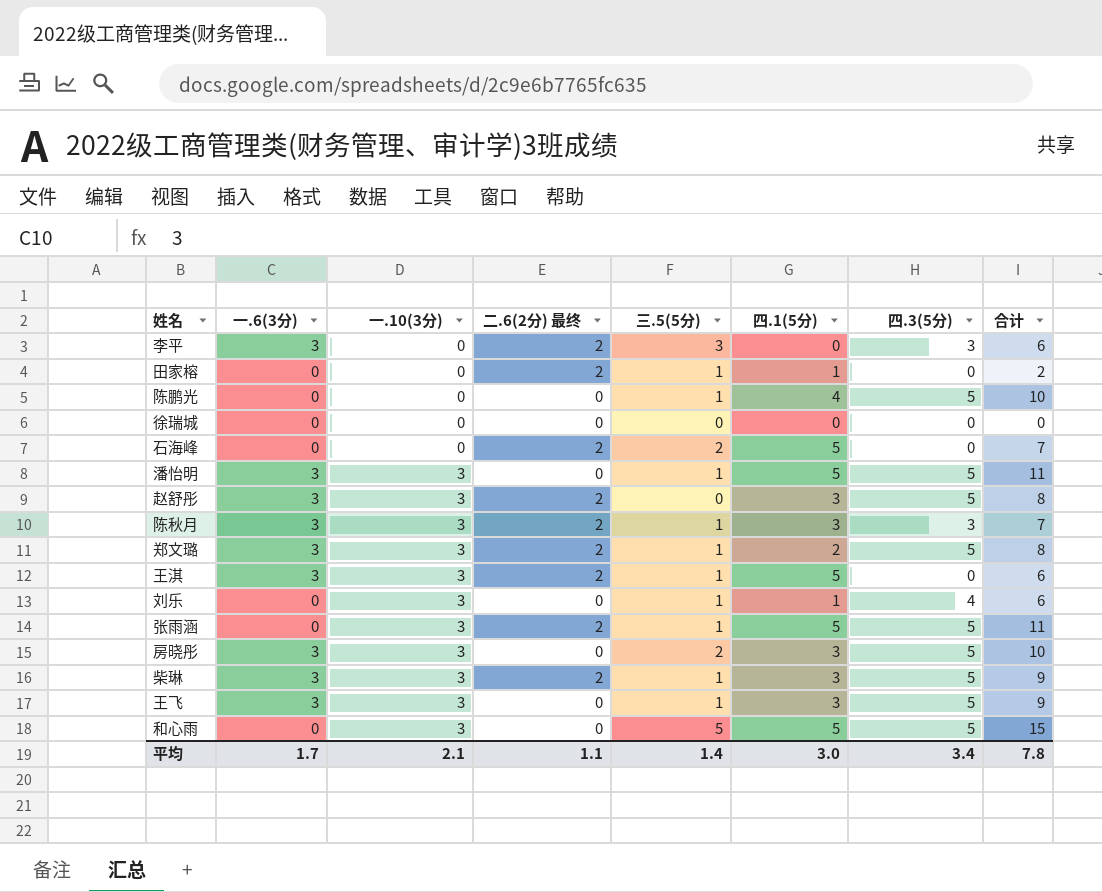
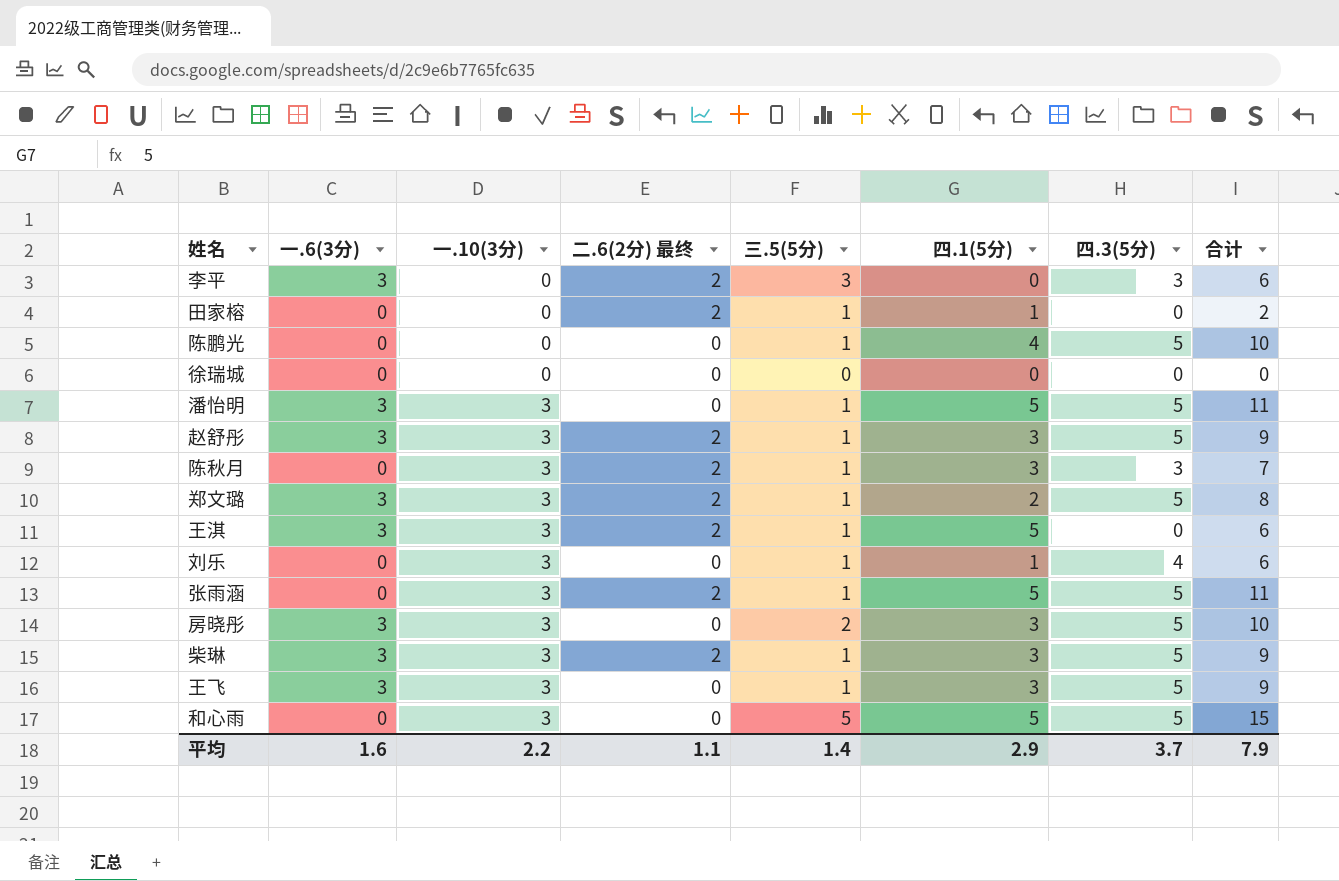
row 石海峰: 0 | 0 | 2 | 2 | 5 | 0 | 7 -> none
赵舒彤 | 三.5(5分): 0 -> 1
赵舒彤 | 合计: 8 -> 9
陈秋月 | 一.6(3分): 3 -> 0
平均 | 一.6(3分): 1.7 -> 1.6
平均 | 一.10(3分): 2.1 -> 2.2
平均 | 四.1(5分): 3.0 -> 2.9
平均 | 四.3(5分): 3.4 -> 3.7
平均 | 合计: 7.8 -> 7.9

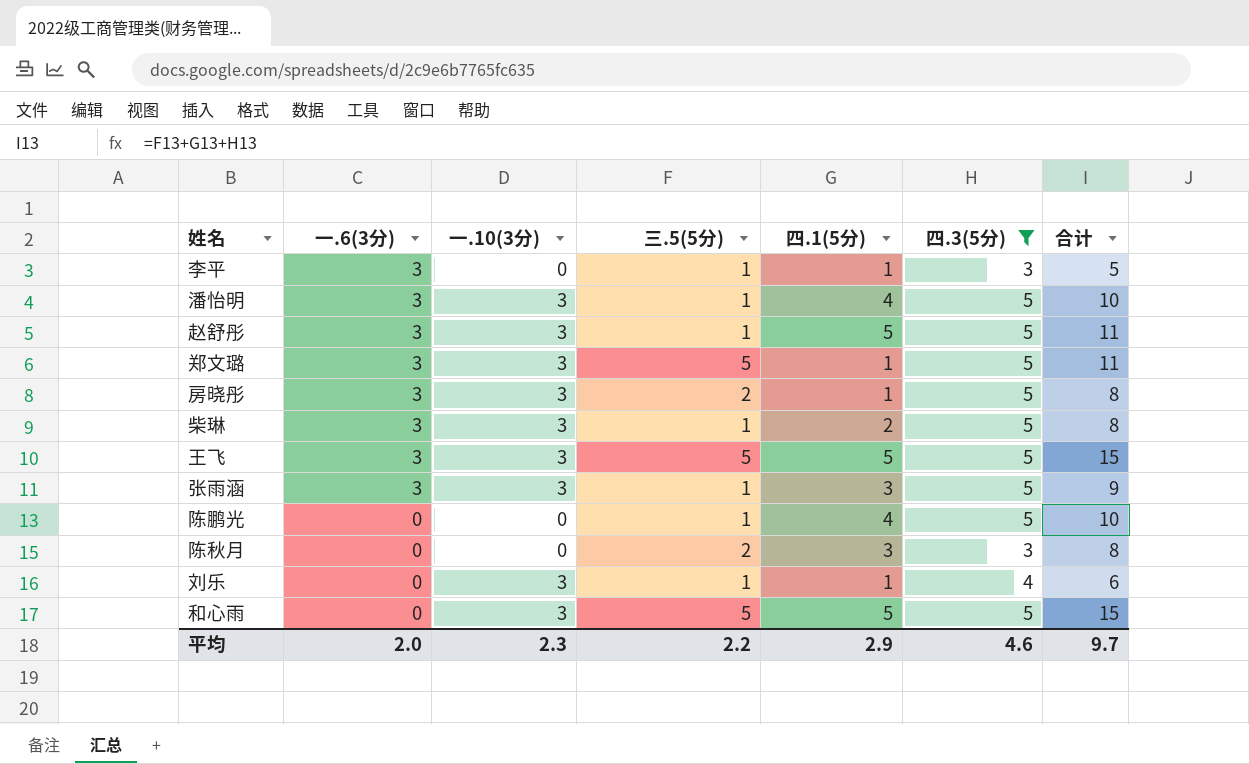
filter: none -> 四.3(5分) != 0
row order: 一.10(3分) ascending -> 一.6(3分) descending
column 二.6(2分) 最终 | position: 4 -> none
李平 | 三.5(5分): 3 -> 1
李平 | 四.1(5分): 0 -> 1
李平 | 合计: 6 -> 5
潘怡明 | 四.1(5分): 5 -> 4
潘怡明 | 合计: 11 -> 10
赵舒彤 | 四.1(5分): 3 -> 5
赵舒彤 | 合计: 9 -> 11
郑文璐 | 三.5(5分): 1 -> 5
郑文璐 | 四.1(5分): 2 -> 1
郑文璐 | 合计: 8 -> 11
房晓彤 | 四.1(5分): 3 -> 1
房晓彤 | 合计: 10 -> 8
柴琳 | 四.1(5分): 3 -> 2
柴琳 | 合计: 9 -> 8
王飞 | 三.5(5分): 1 -> 5
王飞 | 四.1(5分): 3 -> 5
王飞 | 合计: 9 -> 15
张雨涵 | 一.6(3分): 0 -> 3
张雨涵 | 四.1(5分): 5 -> 3
张雨涵 | 合计: 11 -> 9
陈秋月 | 一.10(3分): 3 -> 0
陈秋月 | 三.5(5分): 1 -> 2
陈秋月 | 合计: 7 -> 8
平均 | 一.6(3分): 1.6 -> 2.0
平均 | 一.10(3分): 2.2 -> 2.3
平均 | 三.5(5分): 1.4 -> 2.2
平均 | 四.3(5分): 3.7 -> 4.6
平均 | 合计: 7.9 -> 9.7

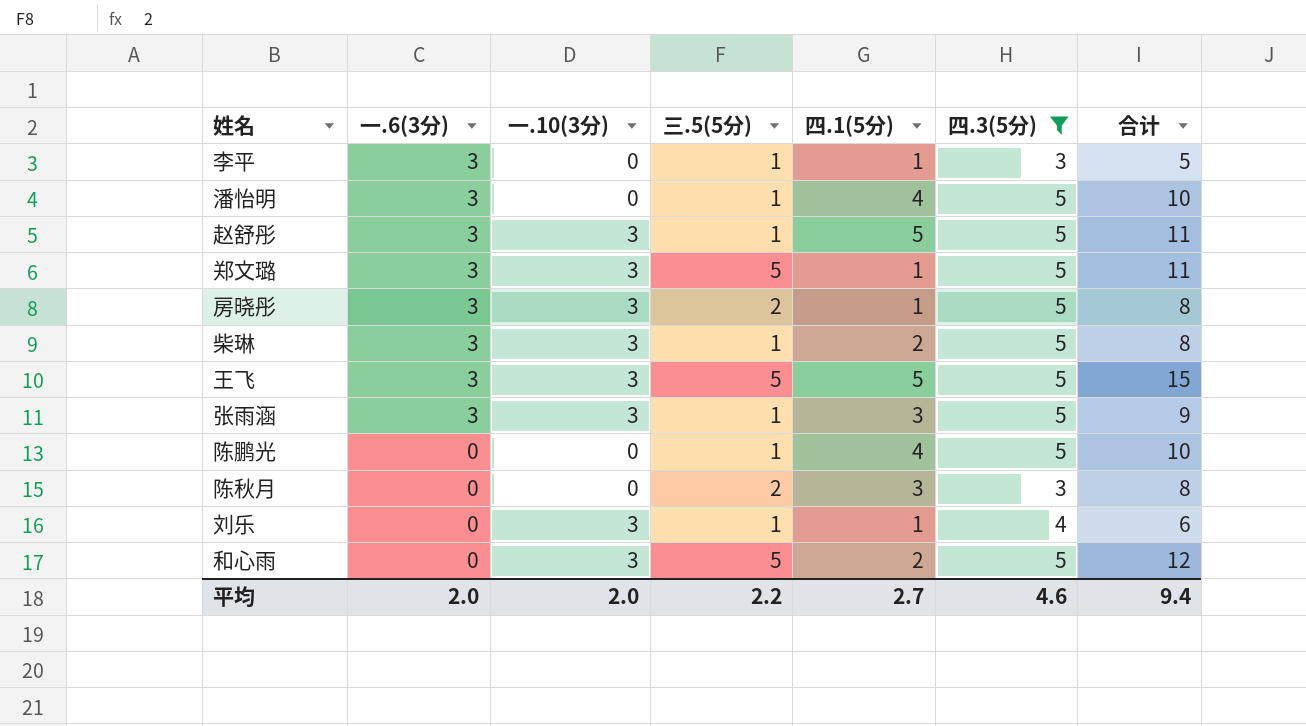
潘怡明 | 一.10(3分): 3 -> 0
和心雨 | 四.1(5分): 5 -> 2
和心雨 | 合计: 15 -> 12
平均 | 一.10(3分): 2.3 -> 2.0
平均 | 四.1(5分): 2.9 -> 2.7
平均 | 合计: 9.7 -> 9.4

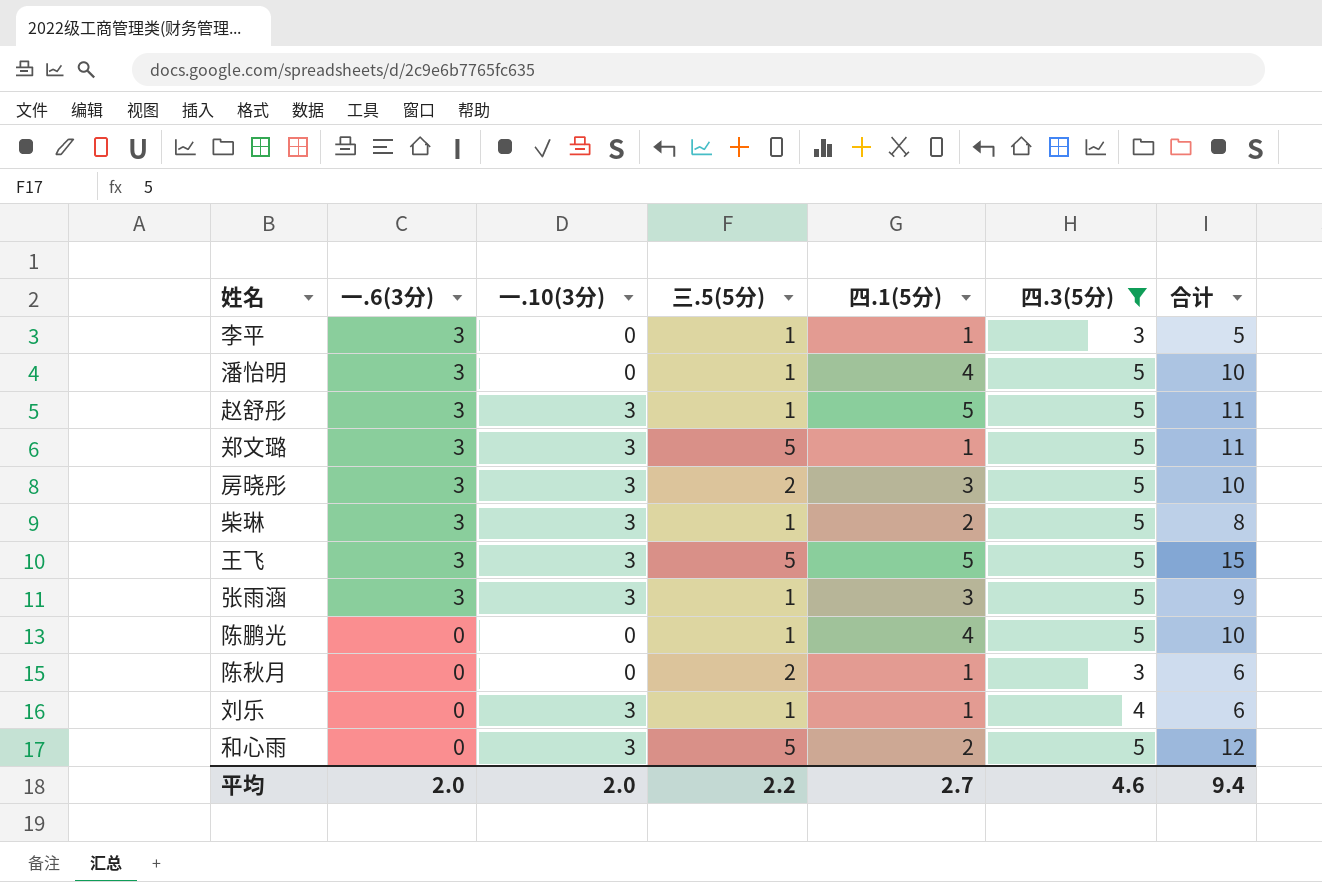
房晓彤 | 四.1(5分): 1 -> 3
房晓彤 | 合计: 8 -> 10
陈秋月 | 四.1(5分): 3 -> 1
陈秋月 | 合计: 8 -> 6

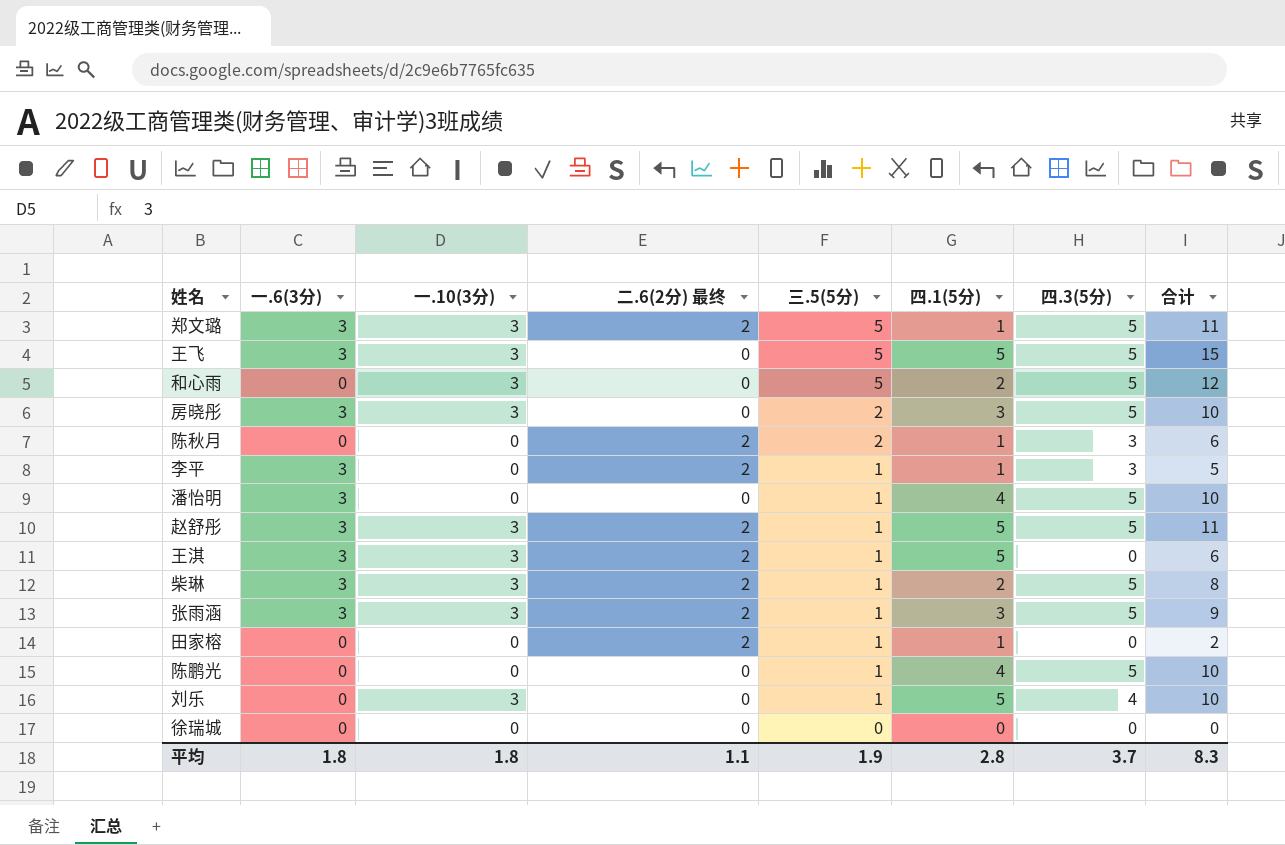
filter: 四.3(5分) != 0 -> none
row order: 一.6(3分) descending -> 三.5(5分) descending
column 二.6(2分) 最终 | position: none -> 4
刘乐 | 四.1(5分): 1 -> 5
刘乐 | 合计: 6 -> 10
平均 | 一.6(3分): 2.0 -> 1.8
平均 | 一.10(3分): 2.0 -> 1.8
平均 | 三.5(5分): 2.2 -> 1.9
平均 | 四.1(5分): 2.7 -> 2.8
平均 | 四.3(5分): 4.6 -> 3.7
平均 | 合计: 9.4 -> 8.3

